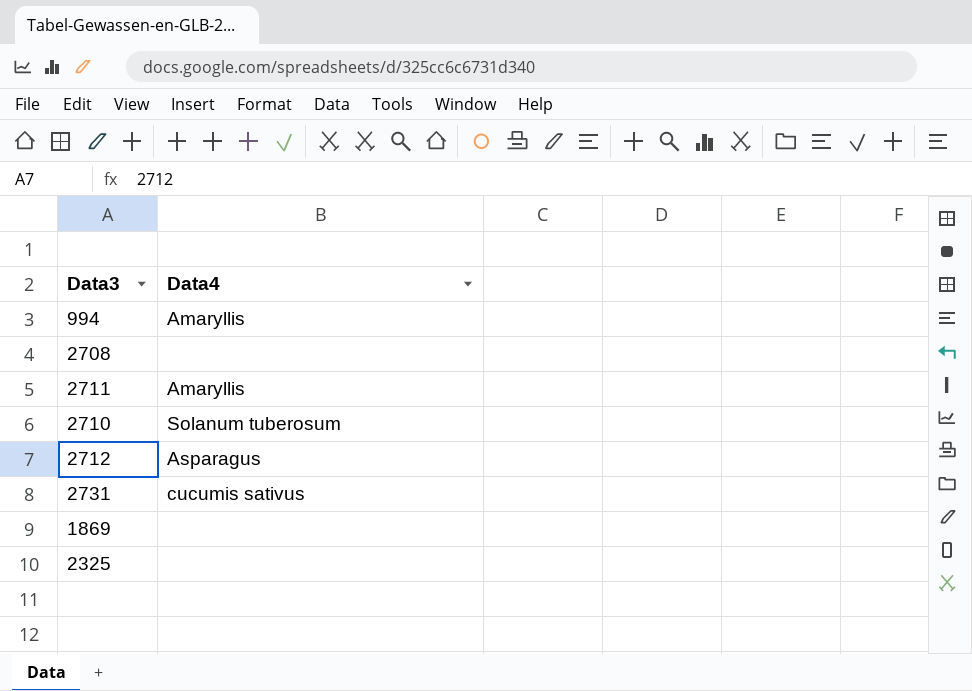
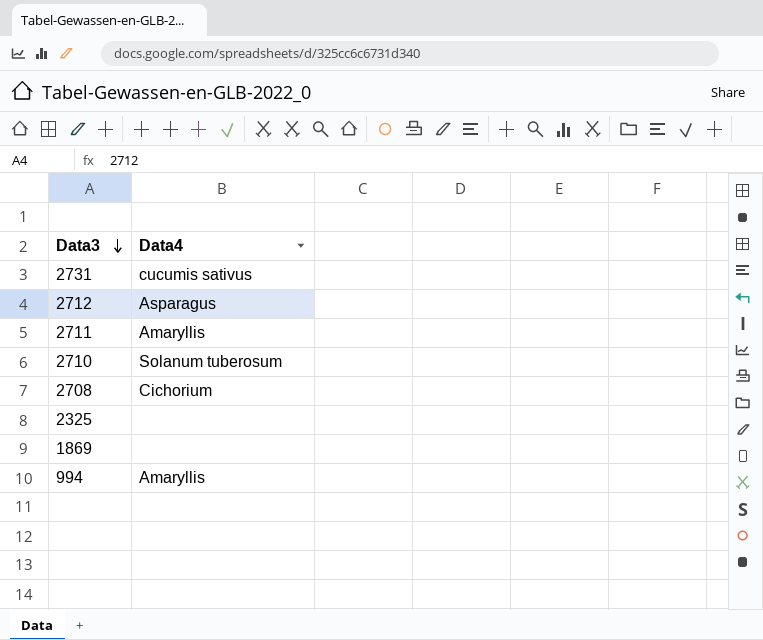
row order: none -> Data3 descending
2708 | Data4: none -> Cichorium

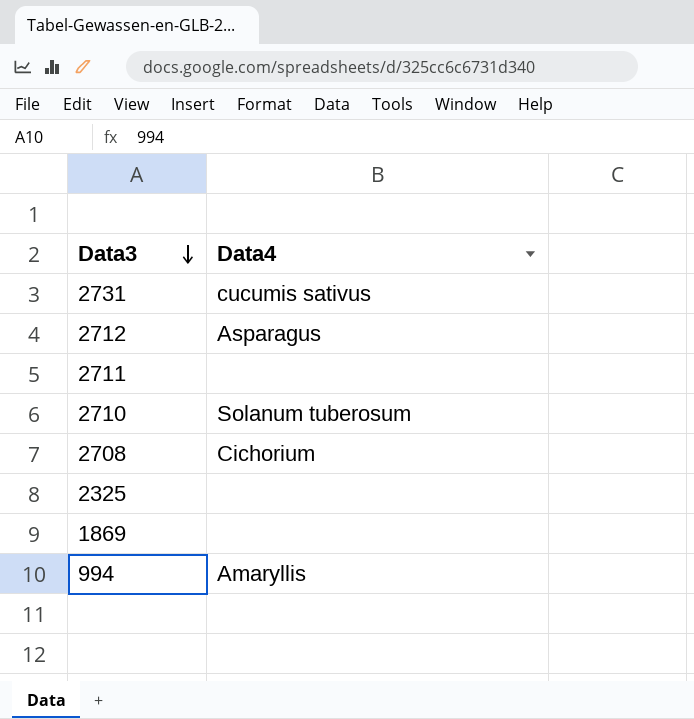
2711 | Data4: Amaryllis -> none

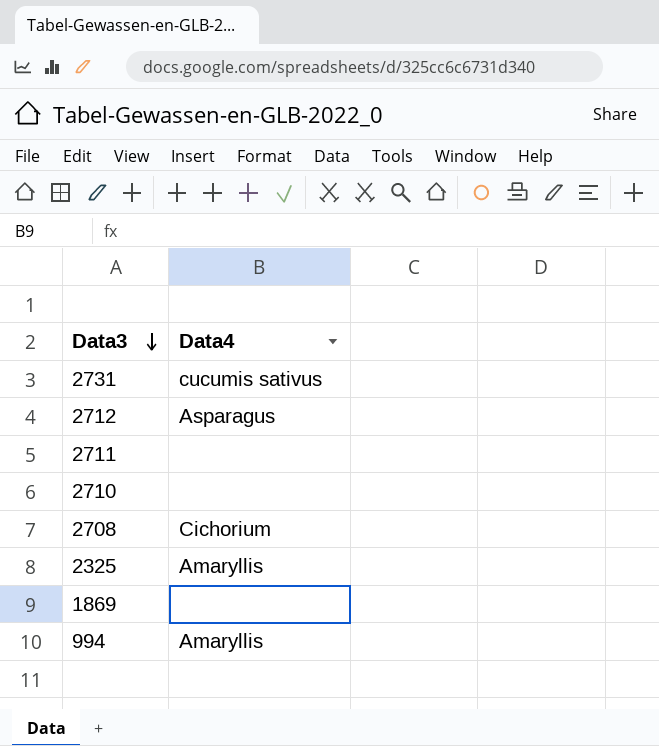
2710 | Data4: Solanum tuberosum -> none
2325 | Data4: none -> Amaryllis

